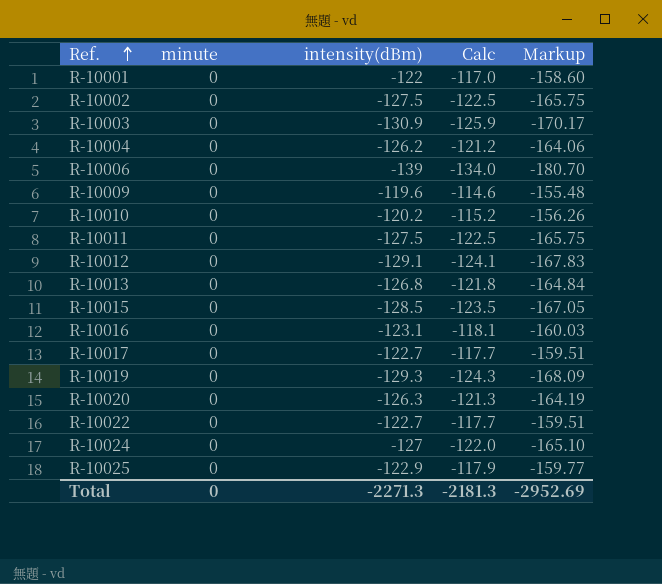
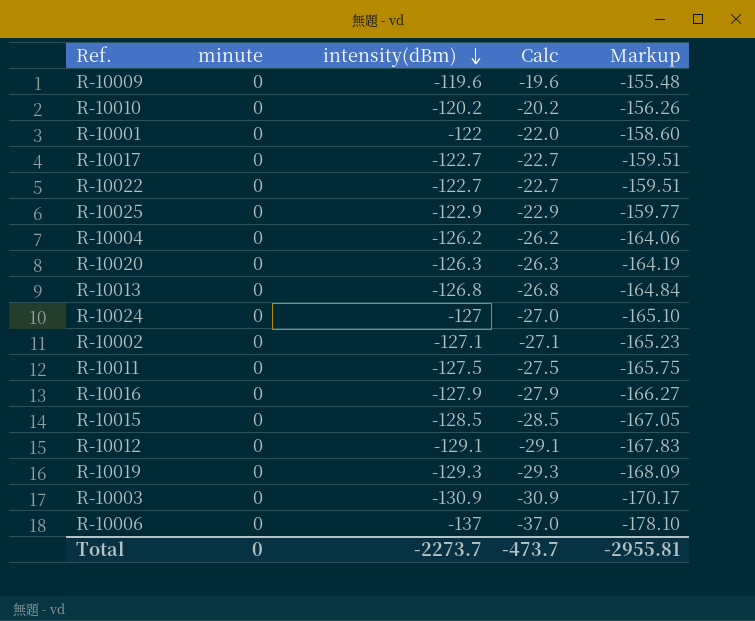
row order: Ref. ascending -> intensity(dBm) descending
column Calc | formula: [intensity(dBm)] + 5 -> [intensity(dBm)] + 100
R-10002 | intensity(dBm): -127.5 -> -127.1
R-10002 | Markup: -165.75 -> -165.23
R-10016 | intensity(dBm): -123.1 -> -127.9
R-10016 | Markup: -160.03 -> -166.27
R-10006 | intensity(dBm): -139 -> -137
R-10006 | Markup: -180.70 -> -178.10
Total | intensity(dBm): -2271.3 -> -2273.7
Total | Calc: -2181.3 -> -473.7
Total | Markup: -2952.69 -> -2955.81

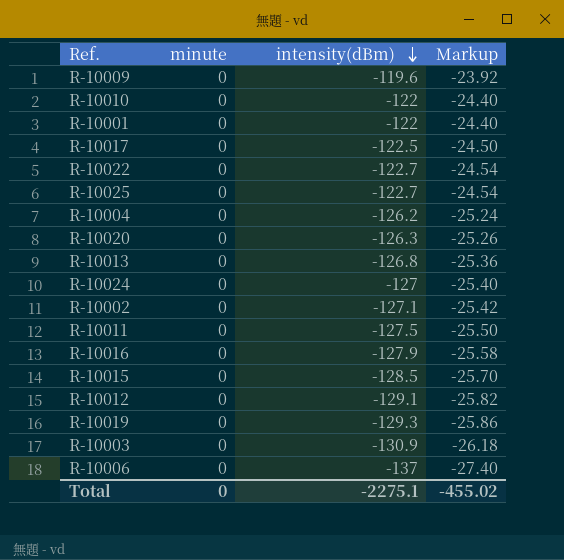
column Calc | formula: [intensity(dBm)] + 100 -> none
column Markup | formula: [intensity(dBm)] * 1.3 -> [intensity(dBm)] * 0.2
R-10010 | intensity(dBm): -120.2 -> -122
R-10017 | intensity(dBm): -122.7 -> -122.5
R-10025 | intensity(dBm): -122.9 -> -122.7
Total | intensity(dBm): -2273.7 -> -2275.1
Total | Markup: -2955.81 -> -455.02

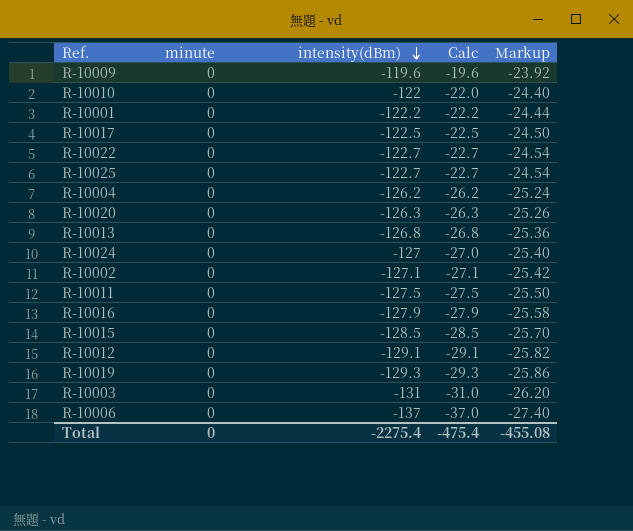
column Calc | formula: none -> [intensity(dBm)] + 100
R-10001 | intensity(dBm): -122 -> -122.2
R-10001 | Markup: -24.40 -> -24.44
R-10003 | intensity(dBm): -130.9 -> -131
R-10003 | Markup: -26.18 -> -26.20
Total | intensity(dBm): -2275.1 -> -2275.4
Total | Markup: -455.02 -> -455.08

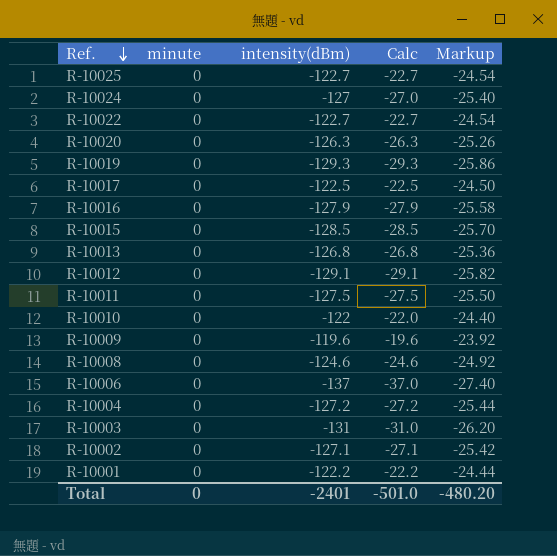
row order: intensity(dBm) descending -> Ref. descending
row R-10008: none -> 0 | -124.6 | -24.6 | -24.92
R-10004 | intensity(dBm): -126.2 -> -127.2
R-10004 | Calc: -26.2 -> -27.2
R-10004 | Markup: -25.24 -> -25.44
Total | intensity(dBm): -2275.4 -> -2401
Total | Calc: -475.4 -> -501.0
Total | Markup: -455.08 -> -480.20

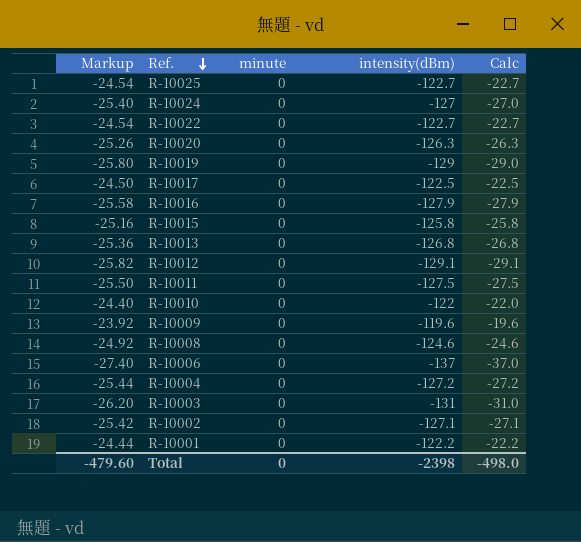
column Markup | position: 5 -> 1
R-10019 | Markup: -25.86 -> -25.80
R-10019 | intensity(dBm): -129.3 -> -129
R-10019 | Calc: -29.3 -> -29.0
R-10015 | Markup: -25.70 -> -25.16
R-10015 | intensity(dBm): -128.5 -> -125.8
R-10015 | Calc: -28.5 -> -25.8
Total | Markup: -480.20 -> -479.60
Total | intensity(dBm): -2401 -> -2398
Total | Calc: -501.0 -> -498.0

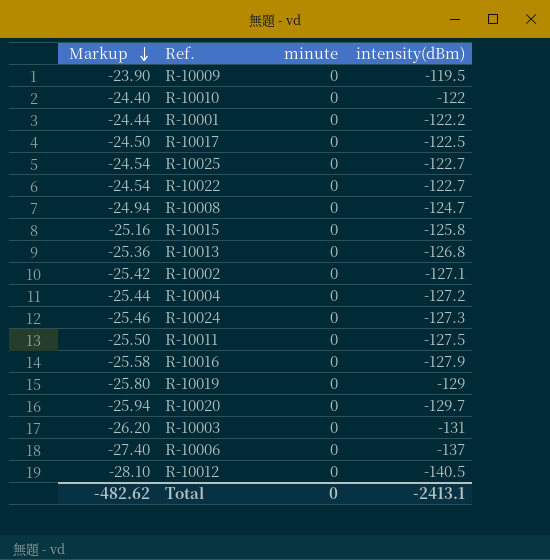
row order: Ref. descending -> Markup descending
column Calc | formula: [intensity(dBm)] + 100 -> none
R-10009 | Markup: -23.92 -> -23.90
R-10009 | intensity(dBm): -119.6 -> -119.5
R-10008 | Markup: -24.92 -> -24.94
R-10008 | intensity(dBm): -124.6 -> -124.7
R-10024 | Markup: -25.40 -> -25.46
R-10024 | intensity(dBm): -127 -> -127.3
R-10020 | Markup: -25.26 -> -25.94
R-10020 | intensity(dBm): -126.3 -> -129.7
R-10012 | Markup: -25.82 -> -28.10
R-10012 | intensity(dBm): -129.1 -> -140.5
Total | Markup: -479.60 -> -482.62
Total | intensity(dBm): -2398 -> -2413.1

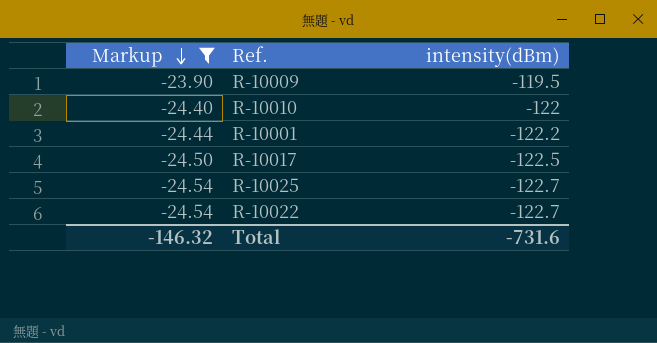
filter: none -> Markup >= -24.54
column minute | position: 3 -> none
Total | Markup: -482.62 -> -146.32
Total | intensity(dBm): -2413.1 -> -731.6

